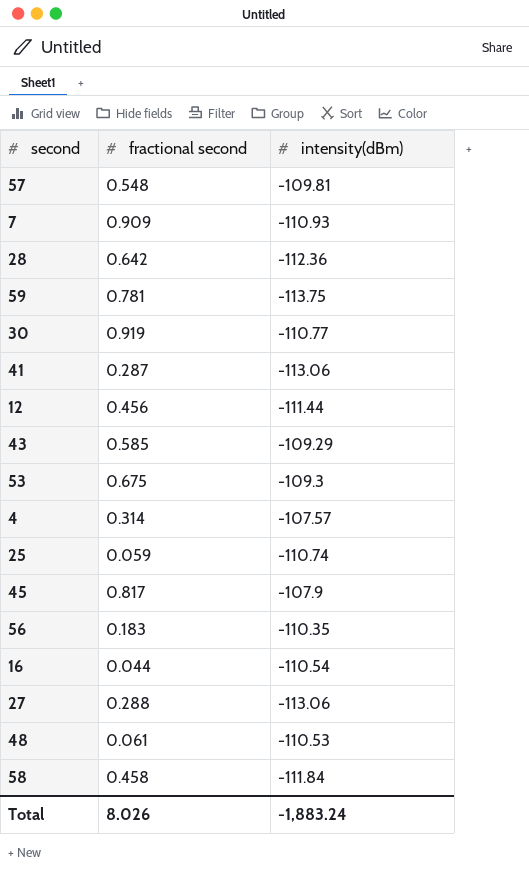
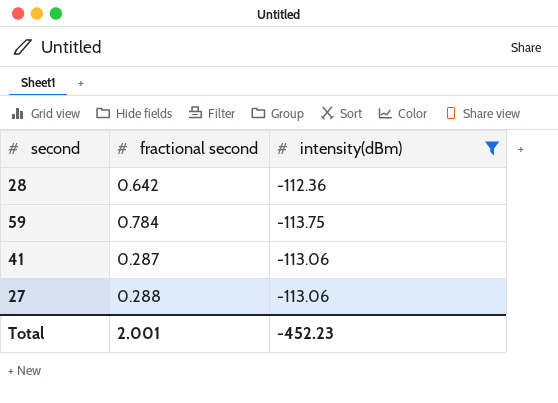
filter: none -> intensity(dBm) <= -112.36
59 | fractional second: 0.781 -> 0.784
Total | fractional second: 8.026 -> 2.001
Total | intensity(dBm): -1,883.24 -> -452.23

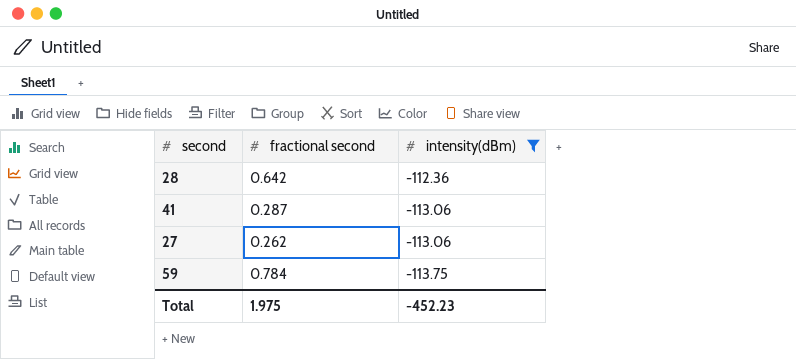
row order: none -> intensity(dBm) descending
27 | fractional second: 0.288 -> 0.262
Total | fractional second: 2.001 -> 1.975

